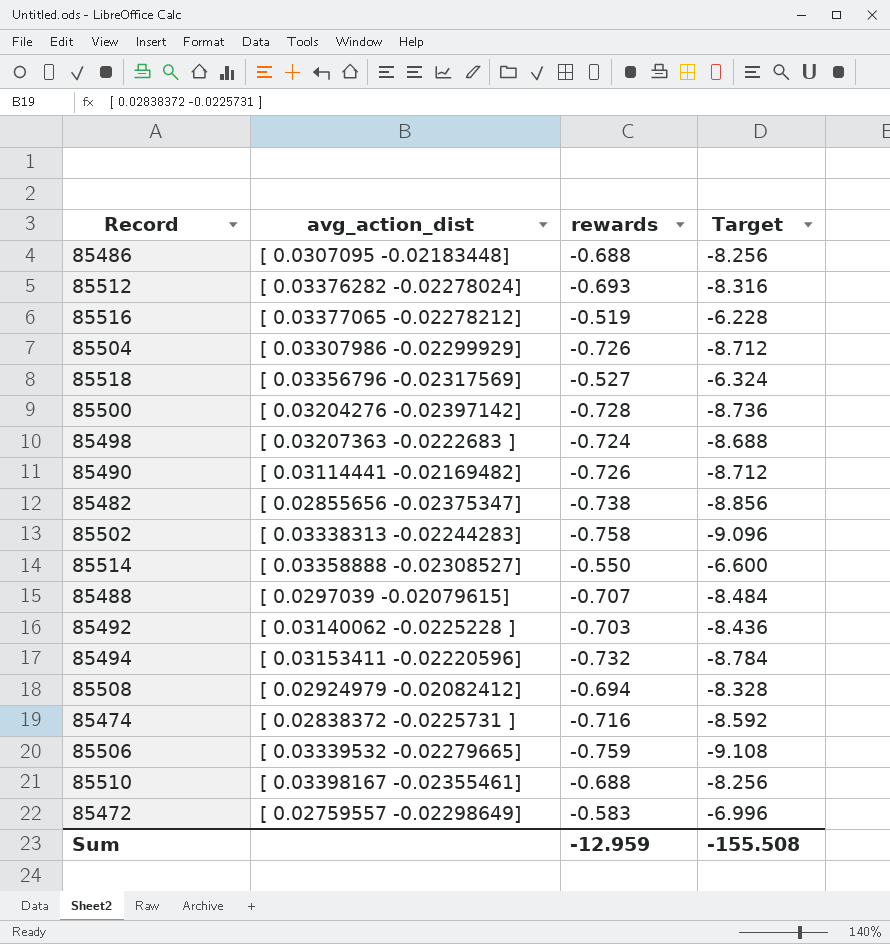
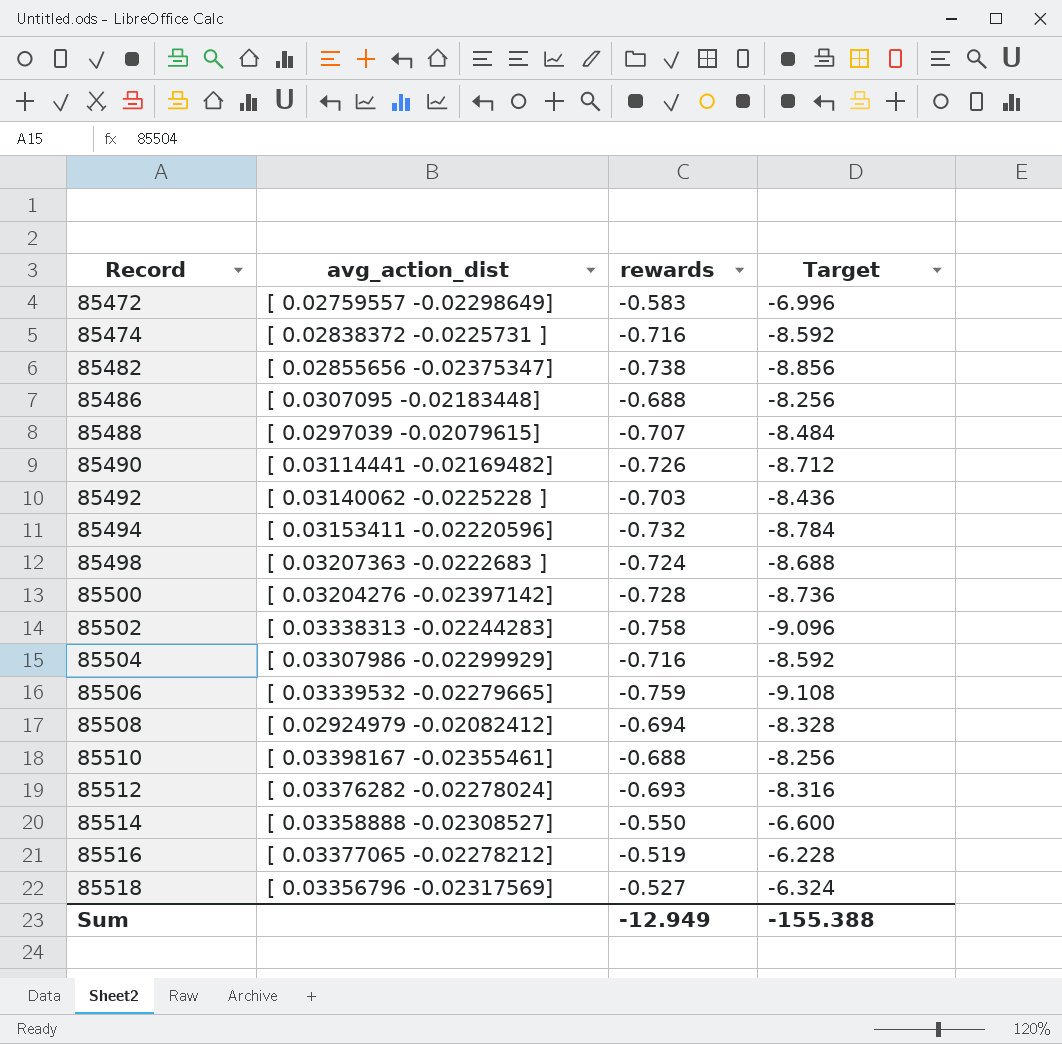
row order: none -> Record ascending
85504 | rewards: -0.726 -> -0.716
85504 | Target: -8.712 -> -8.592
Sum | rewards: -12.959 -> -12.949
Sum | Target: -155.508 -> -155.388

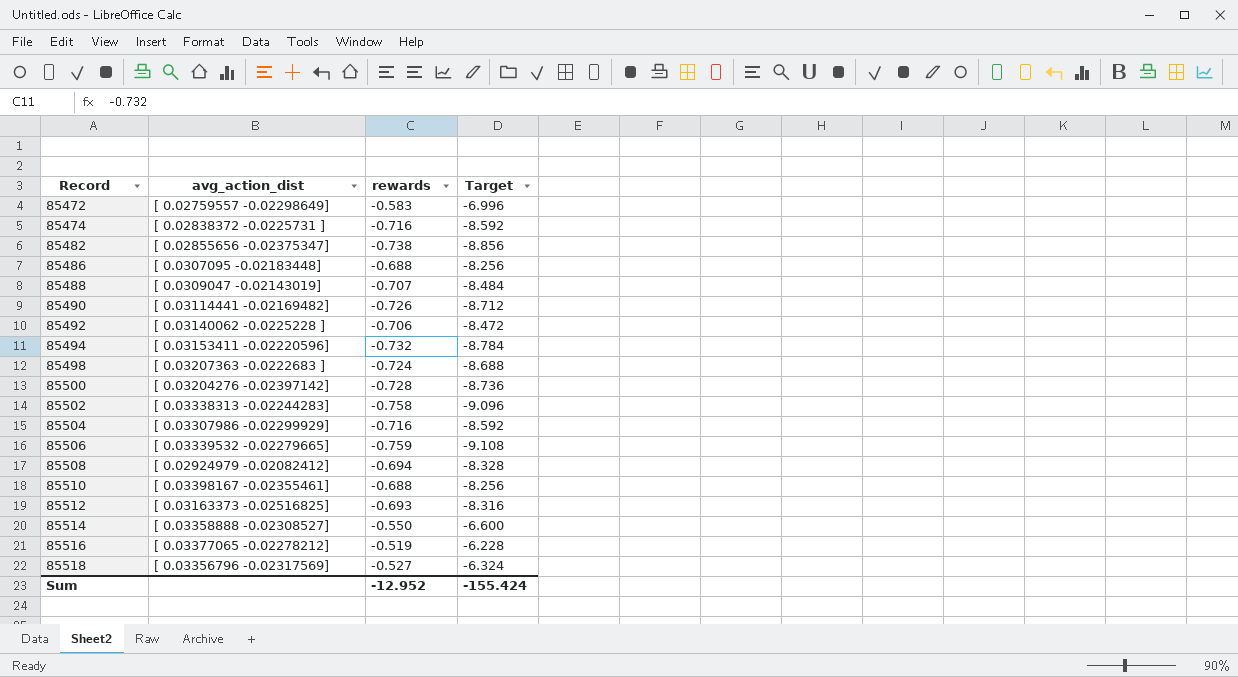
85488 | avg_action_dist: [ 0.0297039 -0.02079615] -> [ 0.0309047 -0.02143019]
85492 | rewards: -0.703 -> -0.706
85492 | Target: -8.436 -> -8.472
85512 | avg_action_dist: [ 0.03376282 -0.02278024] -> [ 0.03163373 -0.02516825]
Sum | rewards: -12.949 -> -12.952
Sum | Target: -155.388 -> -155.424

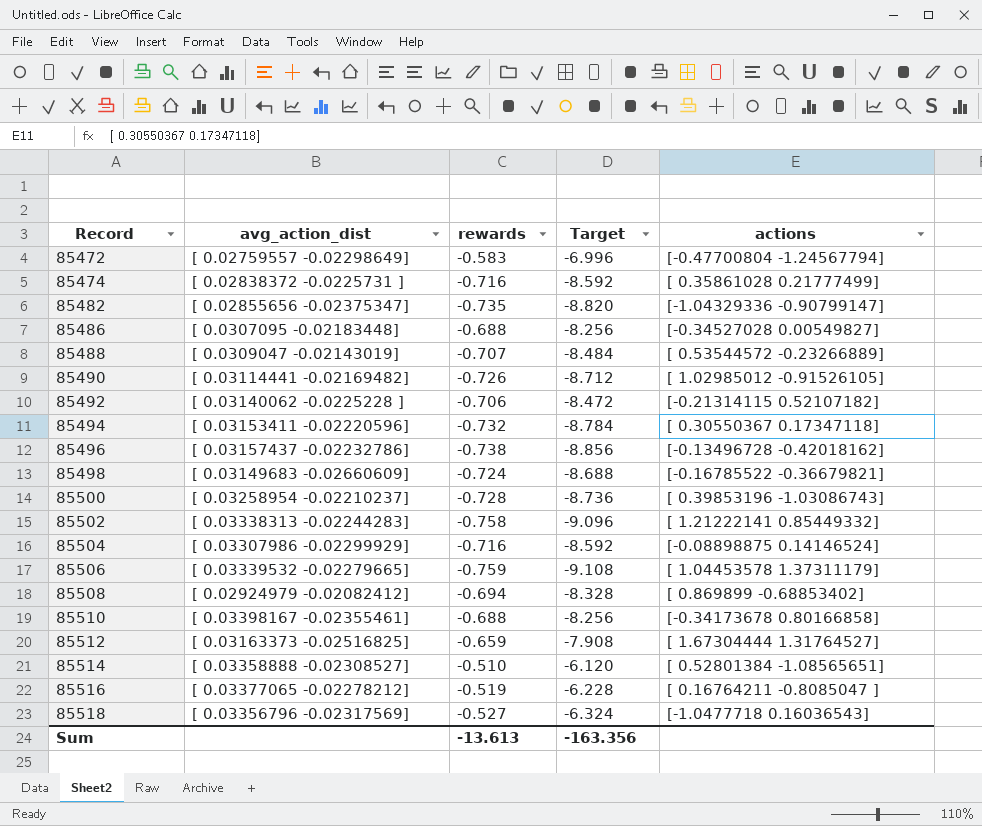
column actions | position: none -> 5
85482 | rewards: -0.738 -> -0.735
85482 | Target: -8.856 -> -8.820
row 85496: none -> [ 0.03157437 -0.02232786] | -0.738 | -8.856 | [-0.13496728 -0.42018162]
85498 | avg_action_dist: [ 0.03207363 -0.0222683 ] -> [ 0.03149683 -0.02660609]
85500 | avg_action_dist: [ 0.03204276 -0.02397142] -> [ 0.03258954 -0.02210237]
85512 | rewards: -0.693 -> -0.659
85512 | Target: -8.316 -> -7.908
85514 | rewards: -0.550 -> -0.510
85514 | Target: -6.600 -> -6.120
Sum | rewards: -12.952 -> -13.613
Sum | Target: -155.424 -> -163.356

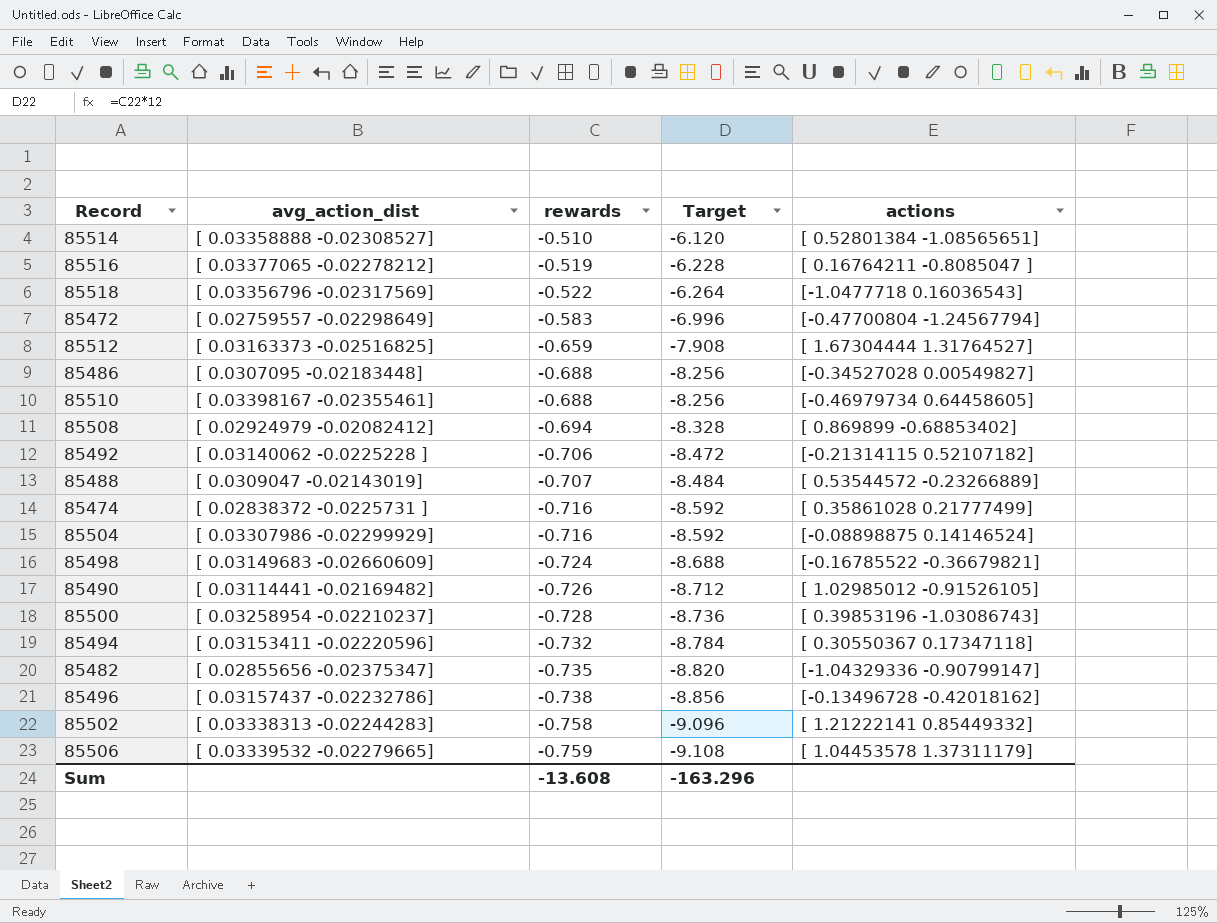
row order: Record ascending -> rewards descending
85518 | rewards: -0.527 -> -0.522
85518 | Target: -6.324 -> -6.264
85510 | actions: [-0.34173678 0.80166858] -> [-0.46979734 0.64458605]
Sum | rewards: -13.613 -> -13.608
Sum | Target: -163.356 -> -163.296

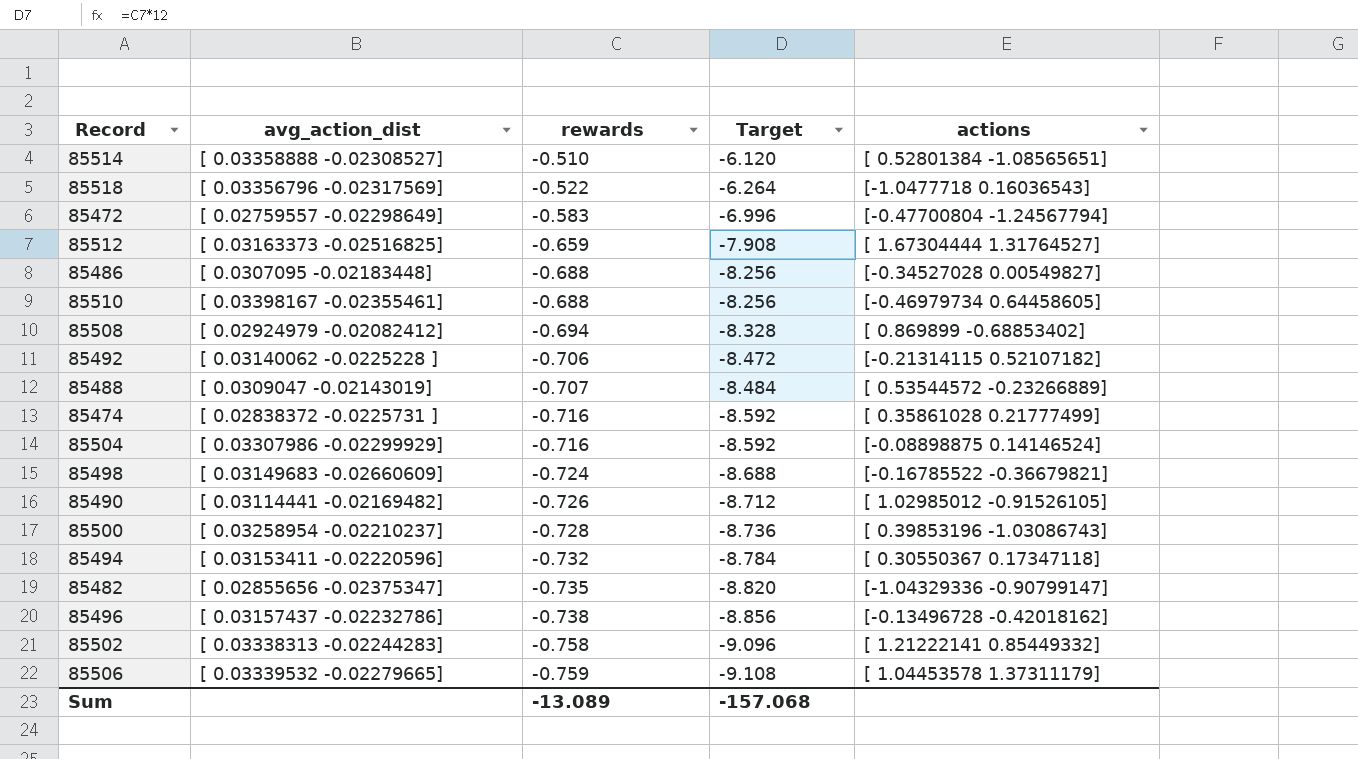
row 85516: [ 0.03377065 -0.02278212] | -0.519 | -6.228 | [ 0.16764211 -0.8085047 ] -> none
Sum | rewards: -13.608 -> -13.089
Sum | Target: -163.296 -> -157.068

